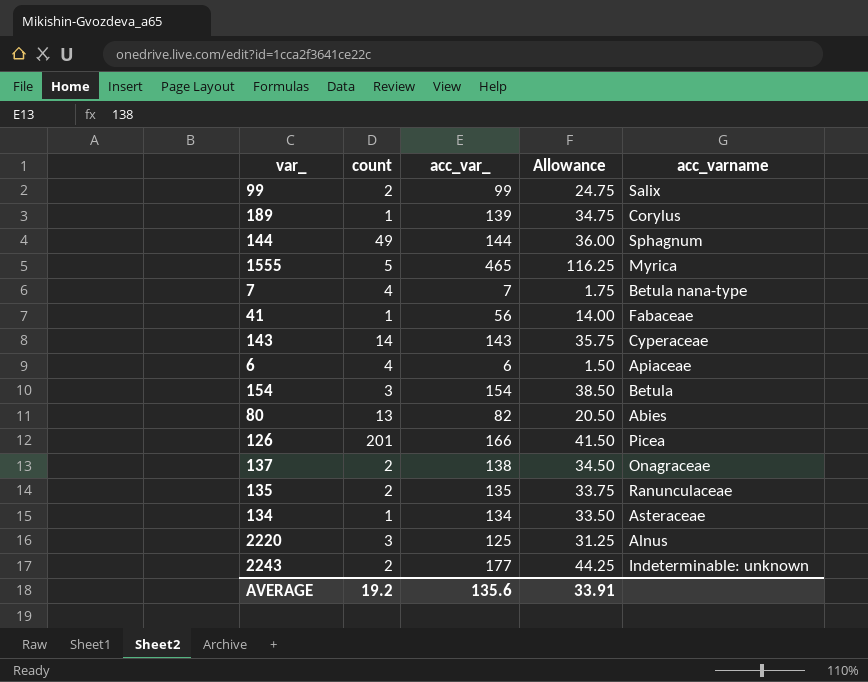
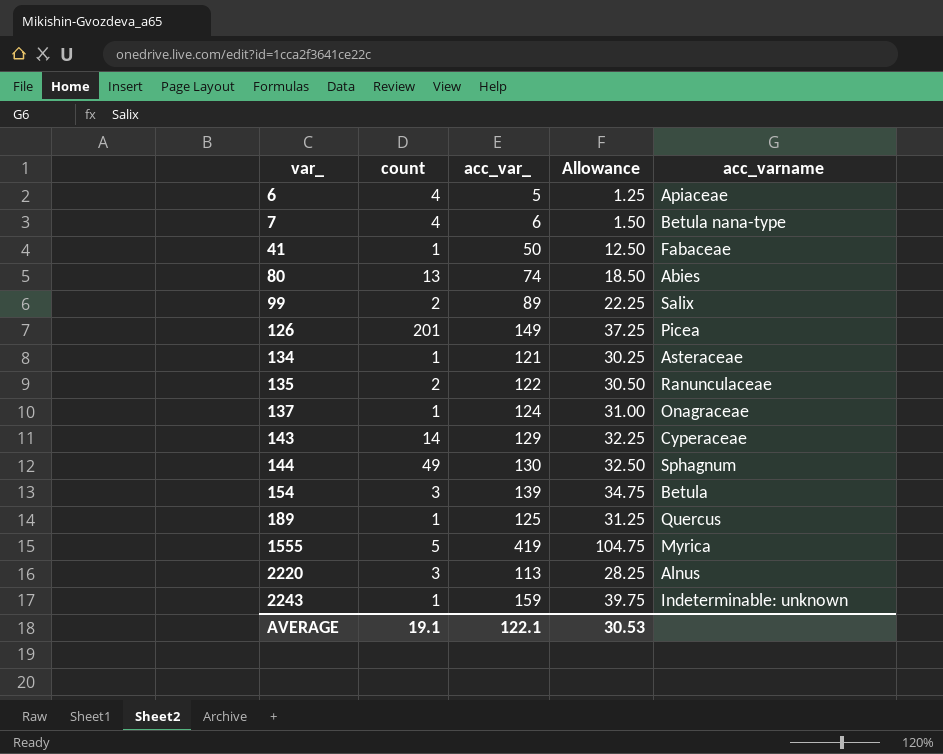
row order: none -> var_ ascending
6 | acc_var_: 6 -> 5
6 | Allowance: 1.50 -> 1.25
7 | acc_var_: 7 -> 6
7 | Allowance: 1.75 -> 1.50
41 | acc_var_: 56 -> 50
41 | Allowance: 14.00 -> 12.50
80 | acc_var_: 82 -> 74
80 | Allowance: 20.50 -> 18.50
99 | acc_var_: 99 -> 89
99 | Allowance: 24.75 -> 22.25
126 | acc_var_: 166 -> 149
126 | Allowance: 41.50 -> 37.25
134 | acc_var_: 134 -> 121
134 | Allowance: 33.50 -> 30.25
135 | acc_var_: 135 -> 122
135 | Allowance: 33.75 -> 30.50
137 | count: 2 -> 1
137 | acc_var_: 138 -> 124
137 | Allowance: 34.50 -> 31.00
143 | acc_var_: 143 -> 129
143 | Allowance: 35.75 -> 32.25
144 | acc_var_: 144 -> 130
144 | Allowance: 36.00 -> 32.50
154 | acc_var_: 154 -> 139
154 | Allowance: 38.50 -> 34.75
189 | acc_var_: 139 -> 125
189 | Allowance: 34.75 -> 31.25
189 | acc_varname: Corylus -> Quercus
1555 | acc_var_: 465 -> 419
1555 | Allowance: 116.25 -> 104.75
2220 | acc_var_: 125 -> 113
2220 | Allowance: 31.25 -> 28.25
2243 | count: 2 -> 1
2243 | acc_var_: 177 -> 159
2243 | Allowance: 44.25 -> 39.75
AVERAGE | count: 19.2 -> 19.1
AVERAGE | acc_var_: 135.6 -> 122.1
AVERAGE | Allowance: 33.91 -> 30.53

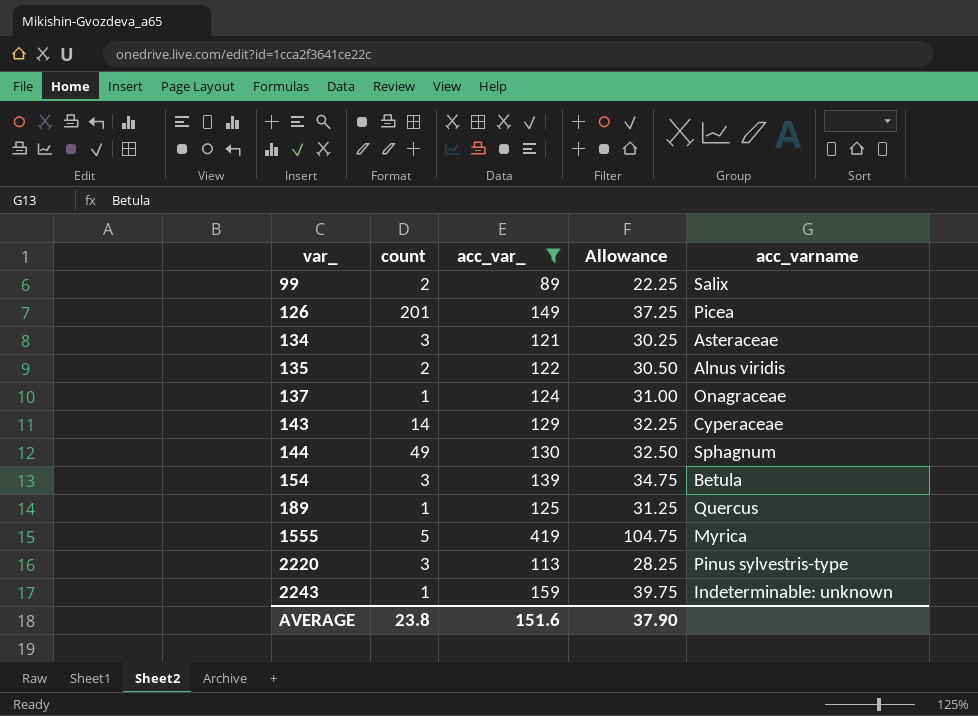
filter: none -> acc_var_ >= 89
134 | count: 1 -> 3
135 | acc_varname: Ranunculaceae -> Alnus viridis
2220 | acc_varname: Alnus -> Pinus sylvestris-type
AVERAGE | count: 19.1 -> 23.8
AVERAGE | acc_var_: 122.1 -> 151.6
AVERAGE | Allowance: 30.53 -> 37.90

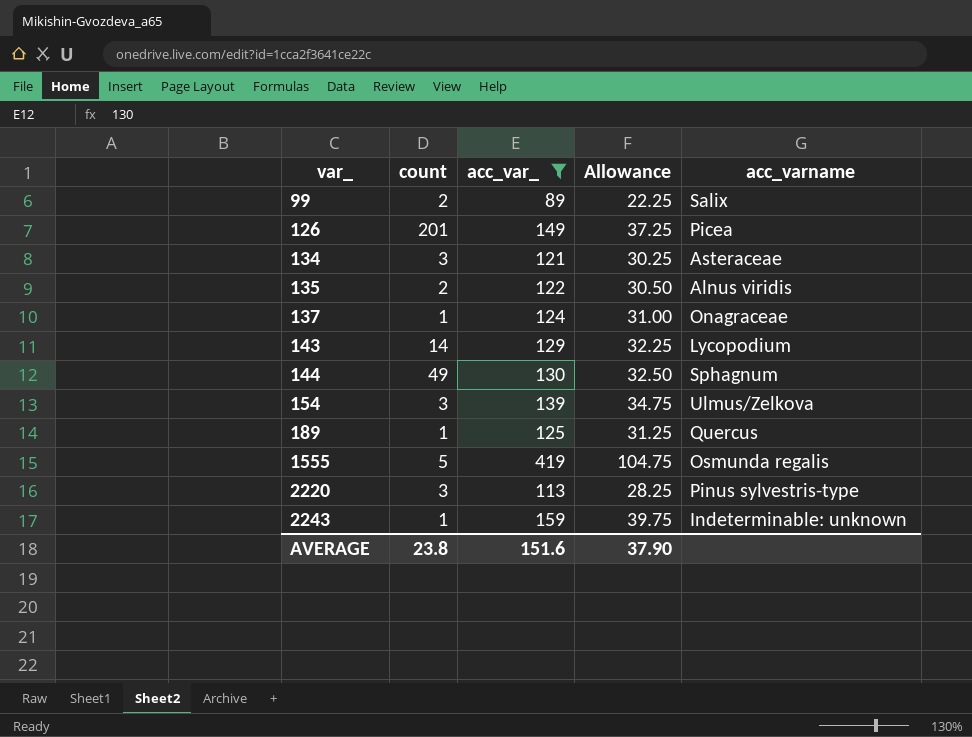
143 | acc_varname: Cyperaceae -> Lycopodium
154 | acc_varname: Betula -> Ulmus/Zelkova
1555 | acc_varname: Myrica -> Osmunda regalis

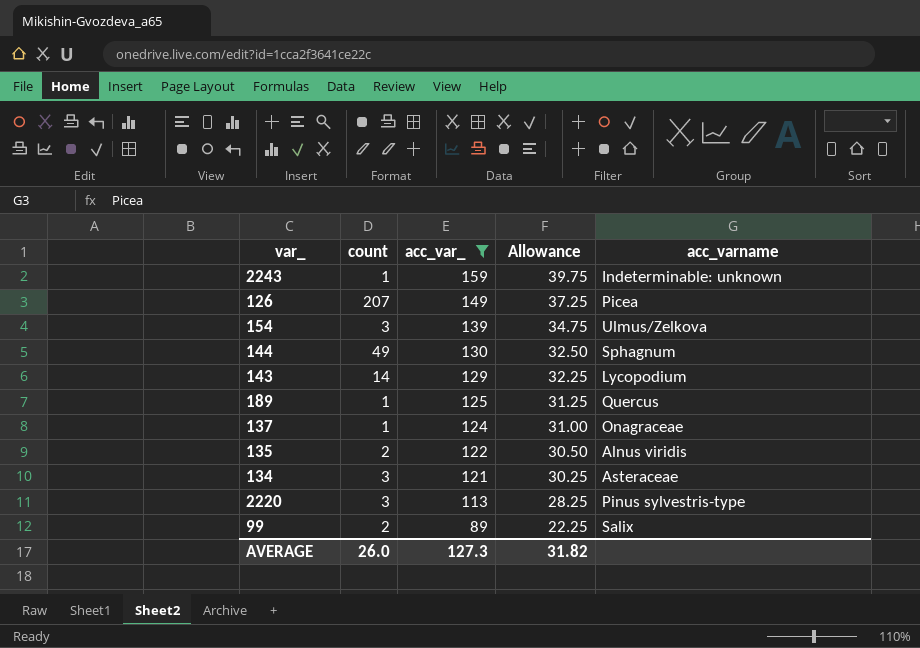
row order: var_ ascending -> acc_var_ descending
row 1555: 5 | 419 | 104.75 | Osmunda regalis -> none
126 | count: 201 -> 207
AVERAGE | count: 23.8 -> 26.0
AVERAGE | acc_var_: 151.6 -> 127.3
AVERAGE | Allowance: 37.90 -> 31.82

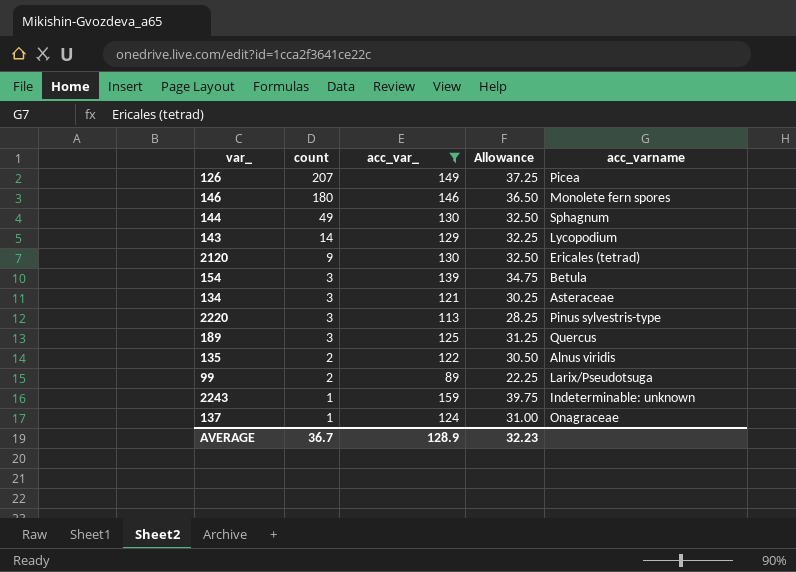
row order: acc_var_ descending -> count descending
row 146: none -> 180 | 146 | 36.50 | Monolete fern spores
row 2120: none -> 9 | 130 | 32.50 | Ericales (tetrad)
154 | acc_varname: Ulmus/Zelkova -> Betula
189 | count: 1 -> 3
99 | acc_varname: Salix -> Larix/Pseudotsuga
AVERAGE | count: 26.0 -> 36.7
AVERAGE | acc_var_: 127.3 -> 128.9
AVERAGE | Allowance: 31.82 -> 32.23

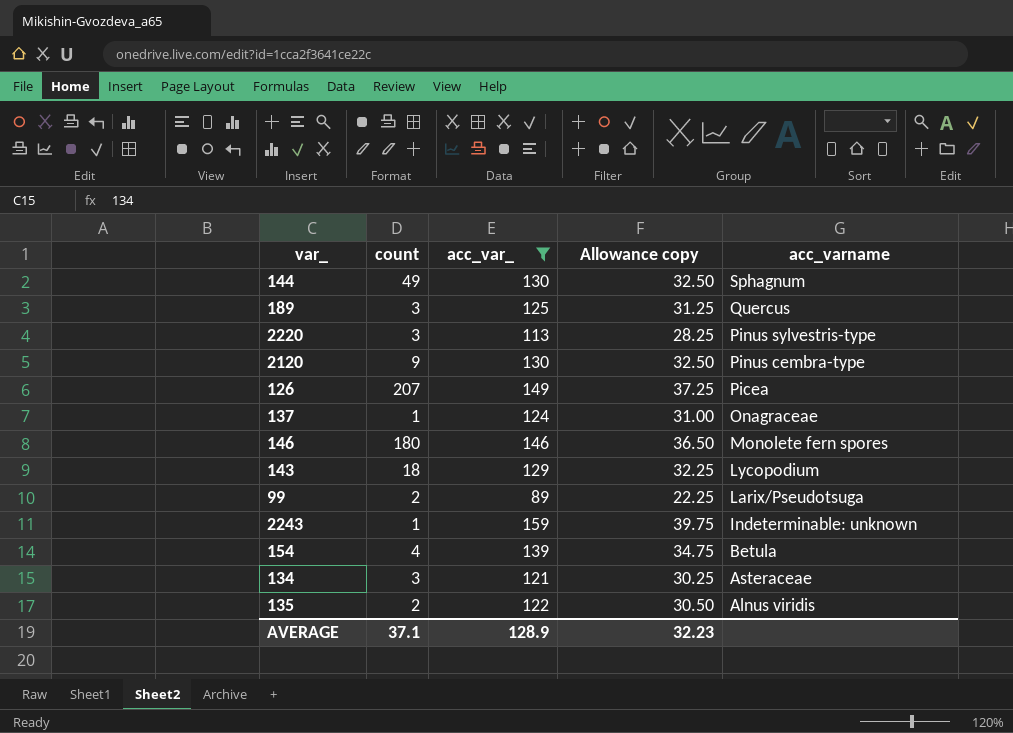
row order: count descending -> acc_varname descending
column name: Allowance -> Allowance copy
2120 | acc_varname: Ericales (tetrad) -> Pinus cembra-type
143 | count: 14 -> 18
154 | count: 3 -> 4
AVERAGE | count: 36.7 -> 37.1

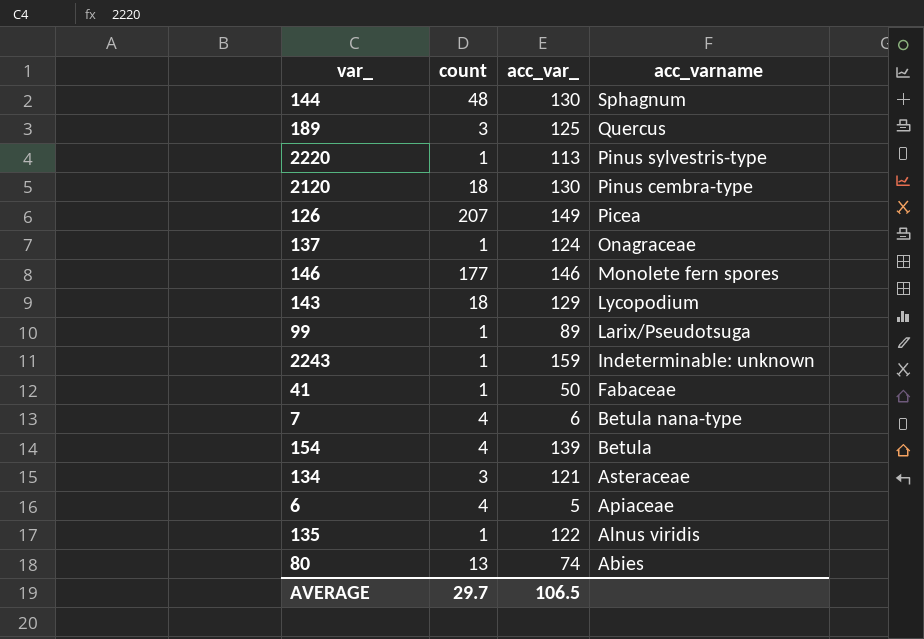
filter: acc_var_ >= 89 -> none
column Allowance copy | formula: [acc_var_] * 0.25 -> none
144 | count: 49 -> 48
2220 | count: 3 -> 1
2120 | count: 9 -> 18
146 | count: 180 -> 177
99 | count: 2 -> 1
135 | count: 2 -> 1
AVERAGE | count: 37.1 -> 29.7
AVERAGE | acc_var_: 128.9 -> 106.5

